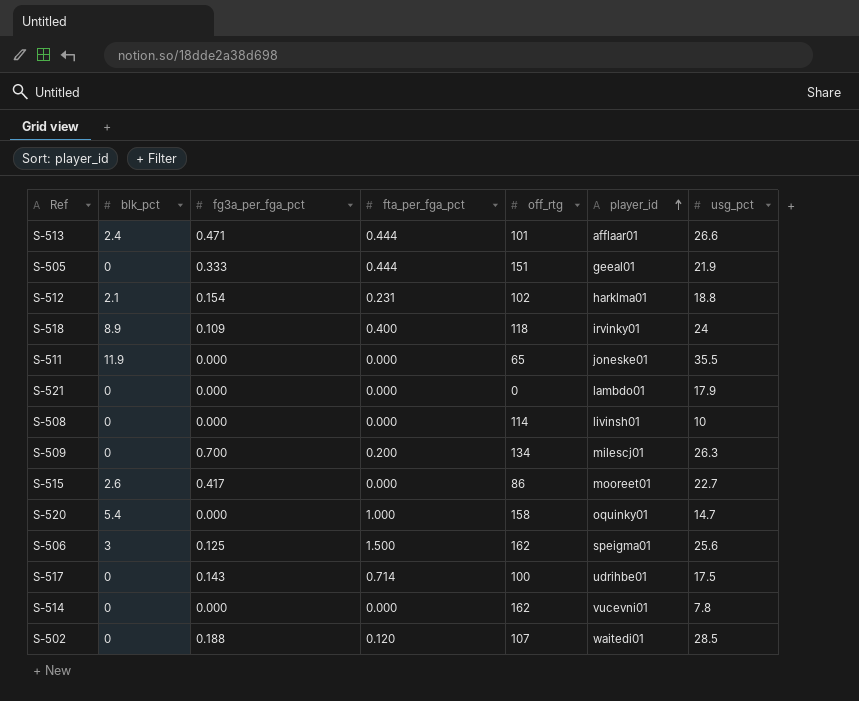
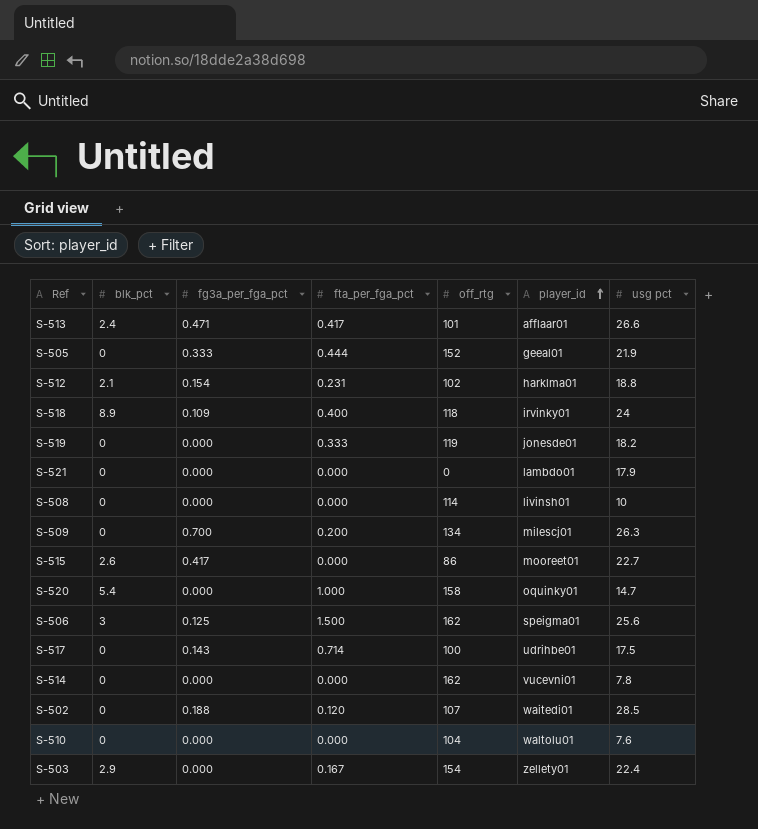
column name: usg_pct -> usg pct
row S-511: 11.9 | 0.000 | 0.000 | 65 | joneske01 | 35.5 -> none
S-513 | fta_per_fga_pct: 0.444 -> 0.417
S-505 | off_rtg: 151 -> 152
row S-519: none -> 0 | 0.000 | 0.333 | 119 | jonesde01 | 18.2
row S-510: none -> 0 | 0.000 | 0.000 | 104 | waltolu01 | 7.6
row S-503: none -> 2.9 | 0.000 | 0.167 | 154 | zellety01 | 22.4

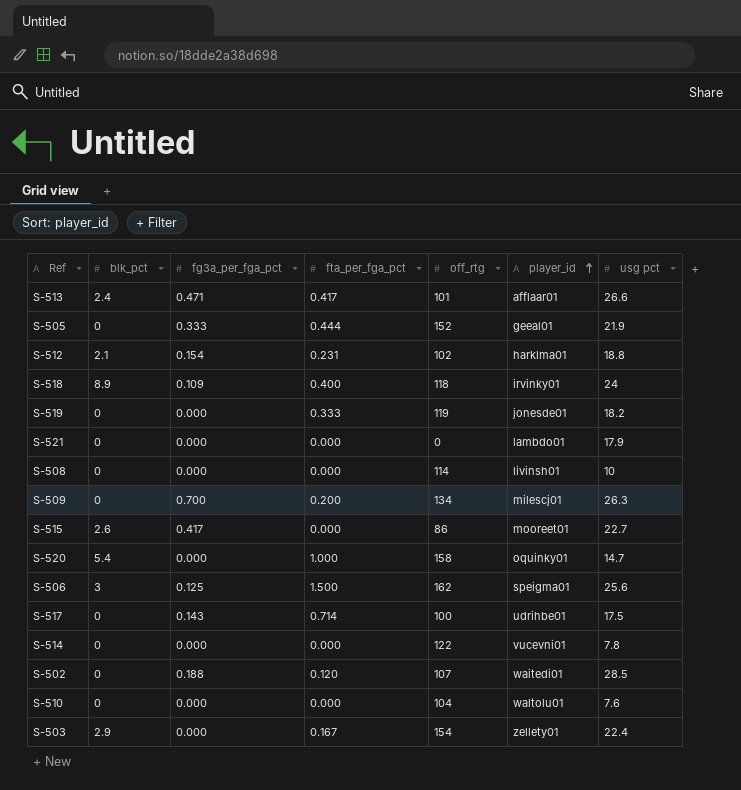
S-514 | off_rtg: 162 -> 122

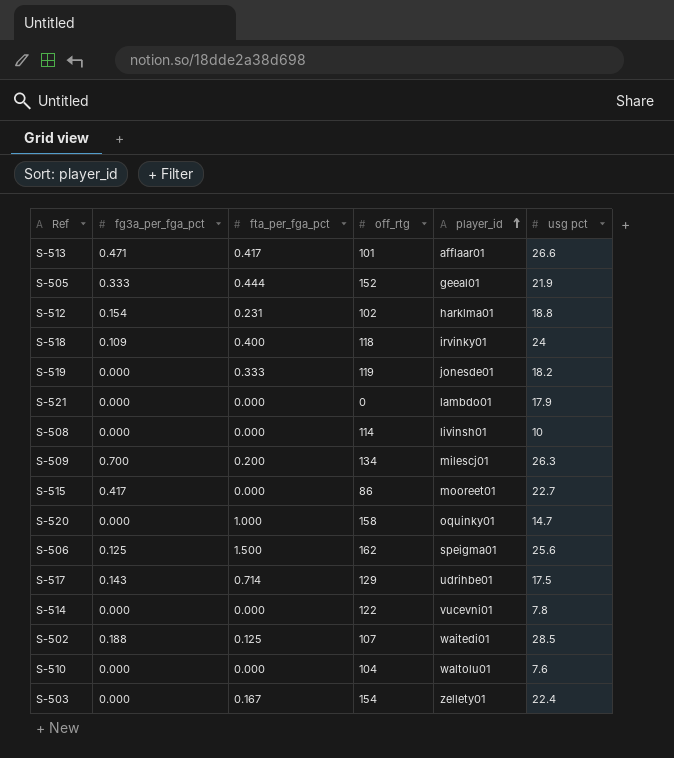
column blk_pct | position: 2 -> none
S-517 | off_rtg: 100 -> 129
S-502 | fta_per_fga_pct: 0.120 -> 0.125

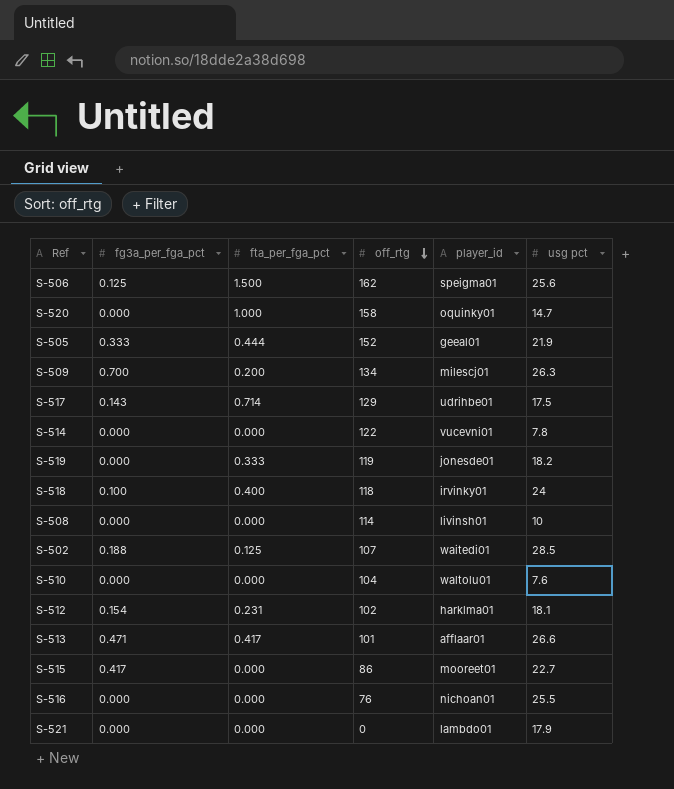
row order: player_id ascending -> off_rtg descending
row S-503: 0.000 | 0.167 | 154 | zellety01 | 22.4 -> none
S-518 | fg3a_per_fga_pct: 0.109 -> 0.100
S-512 | usg pct: 18.8 -> 18.1
row S-516: none -> 0.000 | 0.000 | 76 | nichoan01 | 25.5

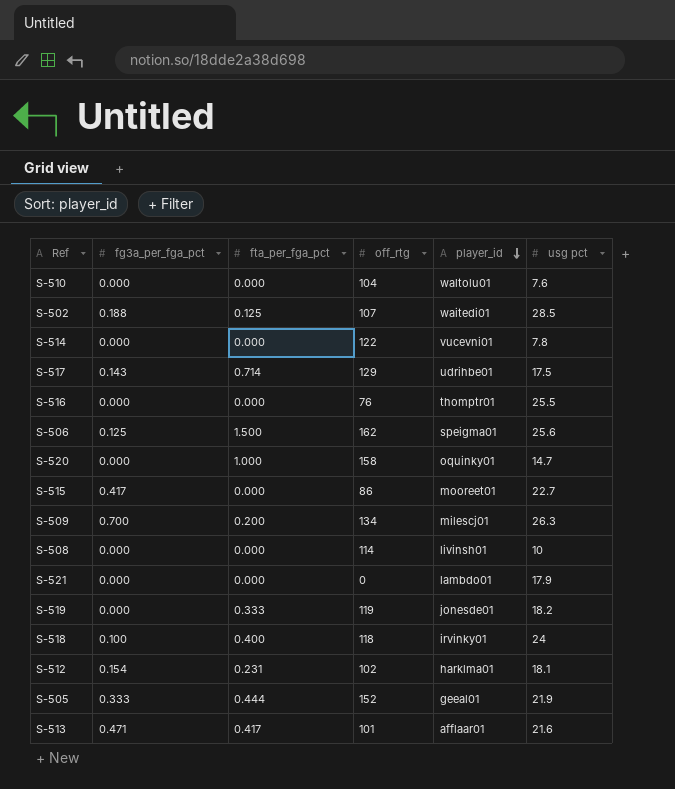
row order: off_rtg descending -> player_id descending
S-516 | player_id: nichoan01 -> thomptr01
S-513 | usg pct: 26.6 -> 21.6

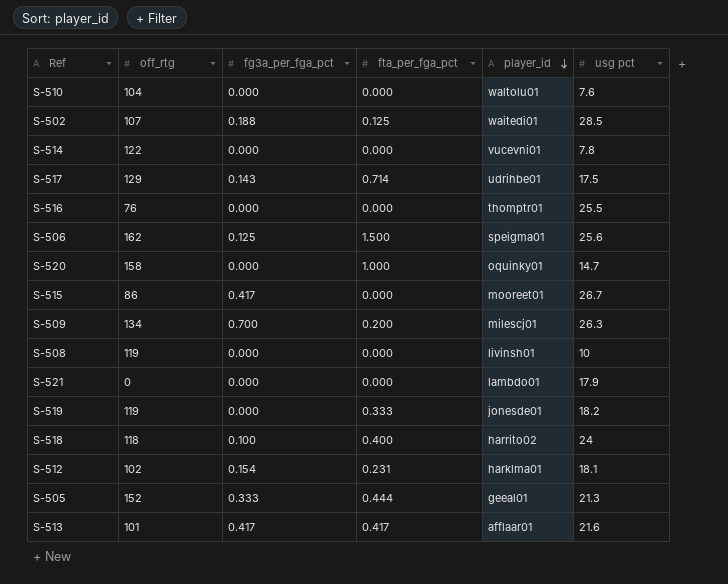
column off_rtg | position: 4 -> 2
S-515 | usg pct: 22.7 -> 26.7
S-508 | off_rtg: 114 -> 119
S-518 | player_id: irvinky01 -> harrito02
S-505 | usg pct: 21.9 -> 21.3
S-513 | fg3a_per_fga_pct: 0.471 -> 0.417

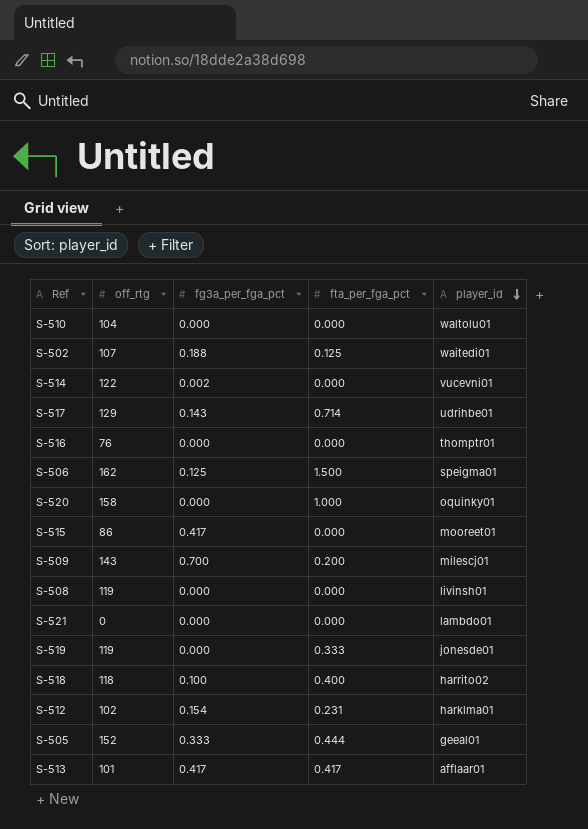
column usg pct | position: 6 -> none
S-514 | fg3a_per_fga_pct: 0.000 -> 0.002
S-509 | off_rtg: 134 -> 143

